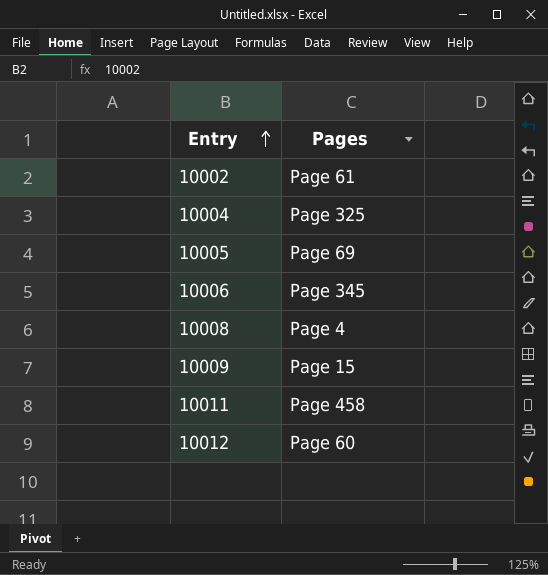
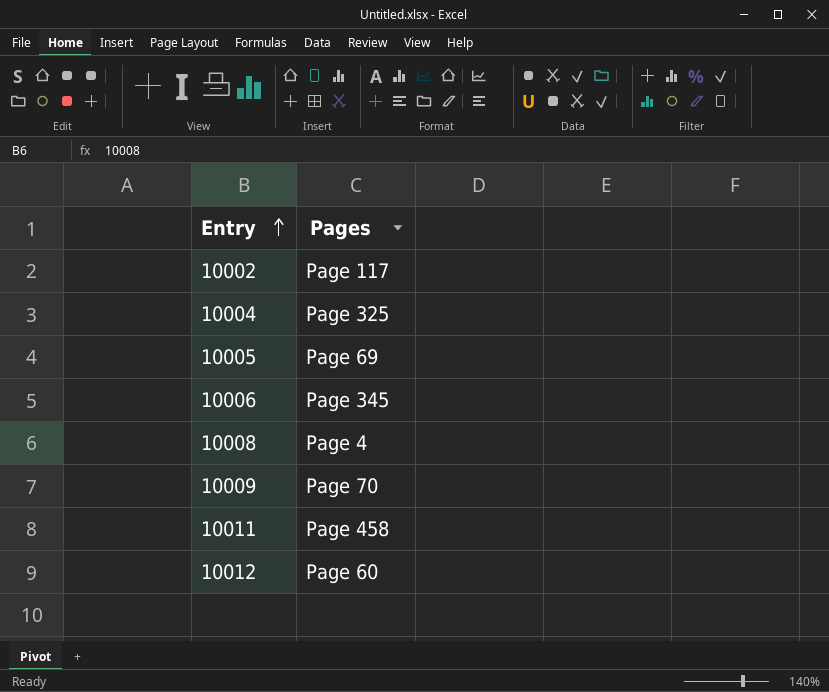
10002 | Pages: Page 61 -> Page 117
10009 | Pages: Page 15 -> Page 70

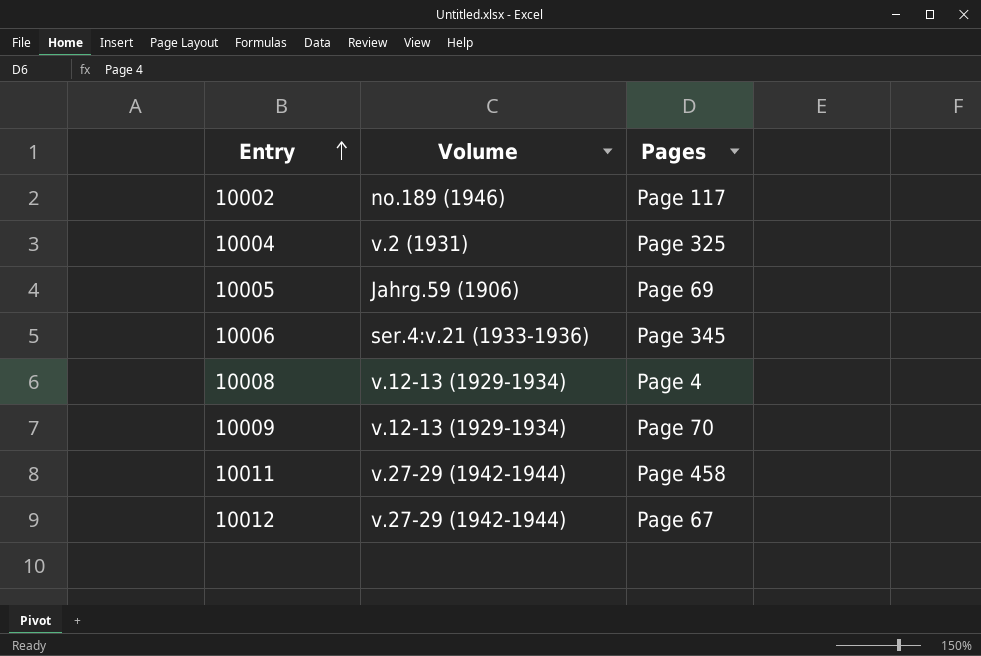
column Volume | position: none -> 2
10012 | Pages: Page 60 -> Page 67

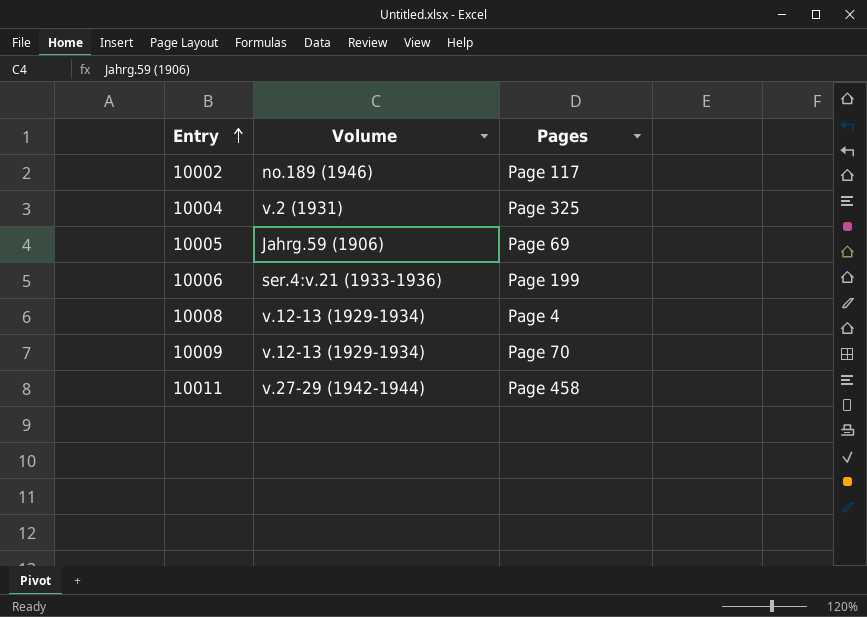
row 10012: v.27-29 (1942-1944) | Page 67 -> none
10006 | Pages: Page 345 -> Page 199

